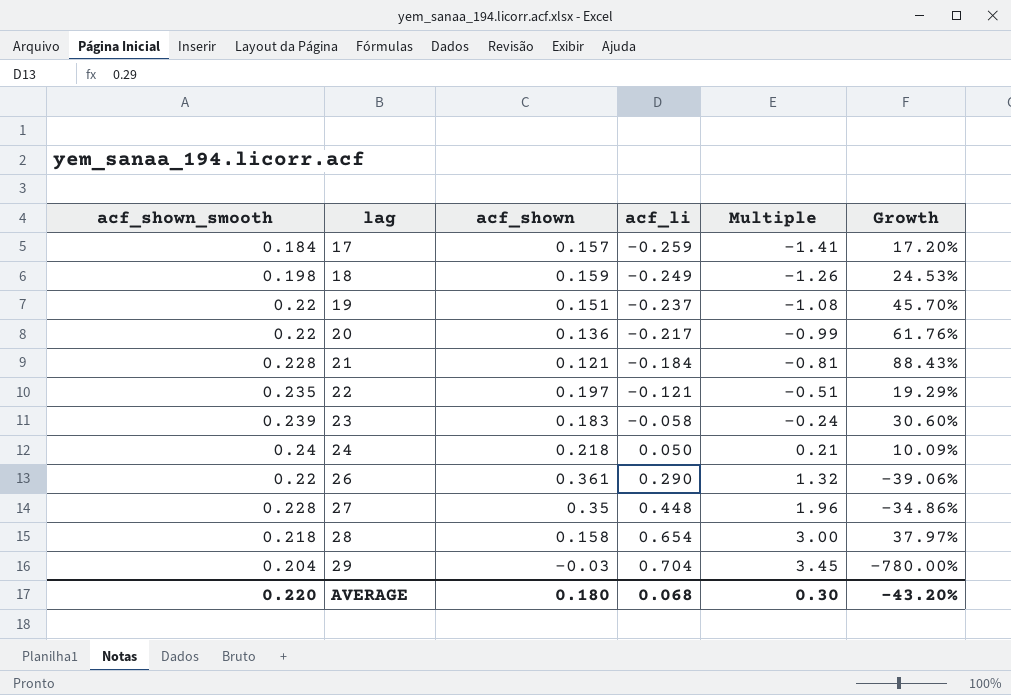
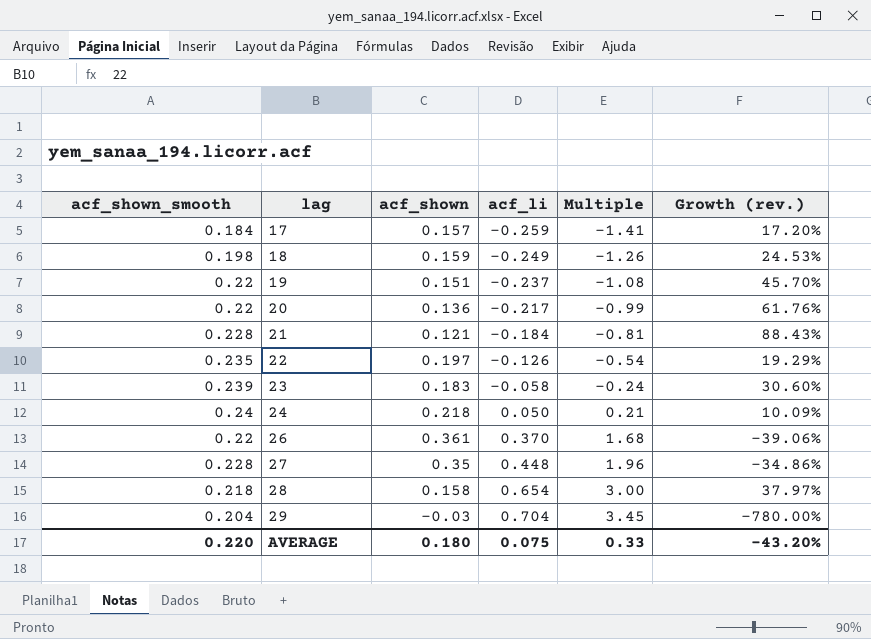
column name: Growth -> Growth (rev.)
22 | acf_li: -0.121 -> -0.126
22 | Multiple: -0.51 -> -0.54
26 | acf_li: 0.290 -> 0.370
26 | Multiple: 1.32 -> 1.68
AVERAGE | acf_li: 0.068 -> 0.075
AVERAGE | Multiple: 0.30 -> 0.33

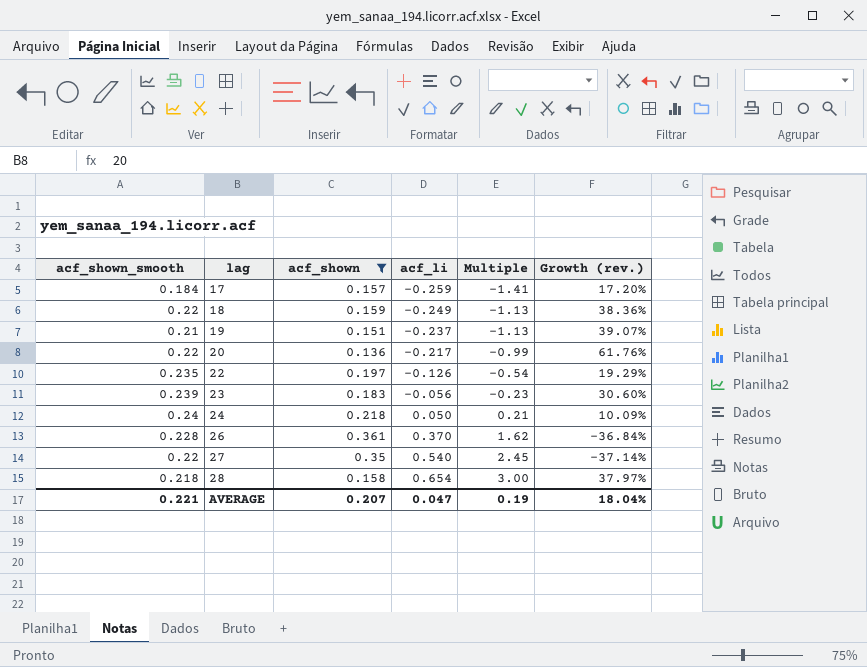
filter: none -> acf_shown >= 0.136
18 | acf_shown_smooth: 0.198 -> 0.22
18 | Multiple: -1.26 -> -1.13
18 | Growth (rev.): 24.53% -> 38.36%
19 | acf_shown_smooth: 0.22 -> 0.21
19 | Multiple: -1.08 -> -1.13
19 | Growth (rev.): 45.70% -> 39.07%
23 | acf_li: -0.058 -> -0.056
23 | Multiple: -0.24 -> -0.23
26 | acf_shown_smooth: 0.22 -> 0.228
26 | Multiple: 1.68 -> 1.62
26 | Growth (rev.): -39.06% -> -36.84%
27 | acf_shown_smooth: 0.228 -> 0.22
27 | acf_li: 0.448 -> 0.540
27 | Multiple: 1.96 -> 2.45
27 | Growth (rev.): -34.86% -> -37.14%
AVERAGE | acf_shown_smooth: 0.220 -> 0.221
AVERAGE | acf_shown: 0.180 -> 0.207
AVERAGE | acf_li: 0.075 -> 0.047
AVERAGE | Multiple: 0.33 -> 0.19
AVERAGE | Growth (rev.): -43.20% -> 18.04%

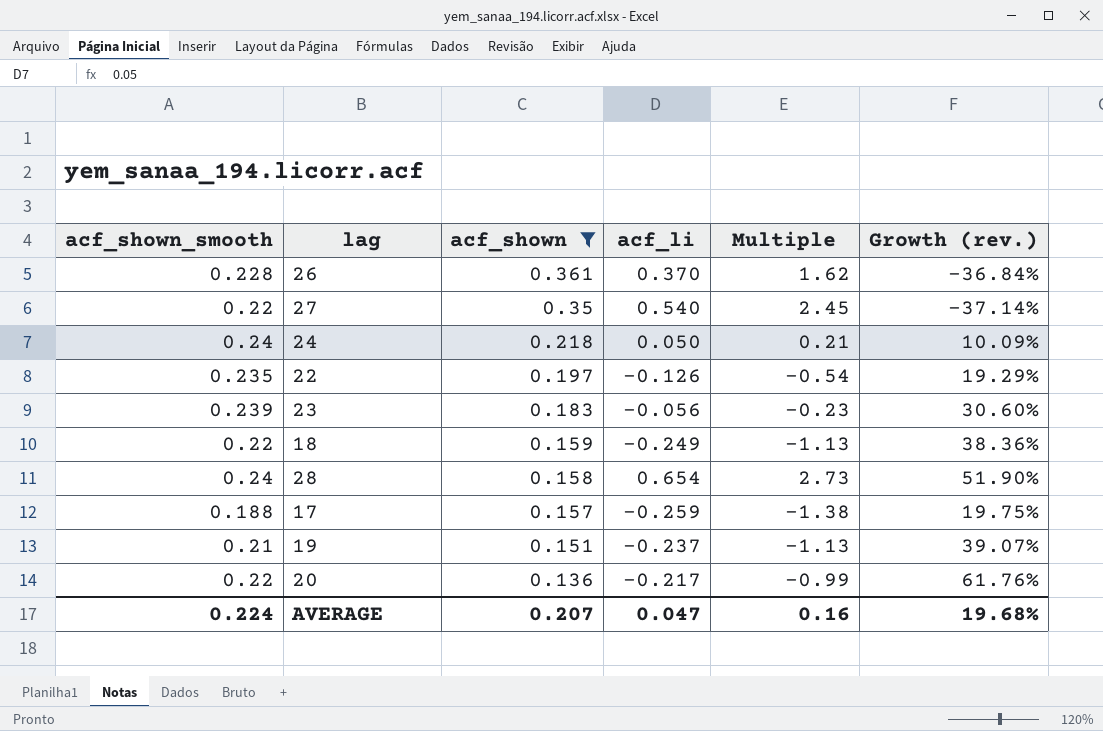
row order: lag ascending -> acf_shown descending
28 | acf_shown_smooth: 0.218 -> 0.24
28 | Multiple: 3.00 -> 2.73
28 | Growth (rev.): 37.97% -> 51.90%
17 | acf_shown_smooth: 0.184 -> 0.188
17 | Multiple: -1.41 -> -1.38
17 | Growth (rev.): 17.20% -> 19.75%
AVERAGE | acf_shown_smooth: 0.221 -> 0.224
AVERAGE | Multiple: 0.19 -> 0.16
AVERAGE | Growth (rev.): 18.04% -> 19.68%

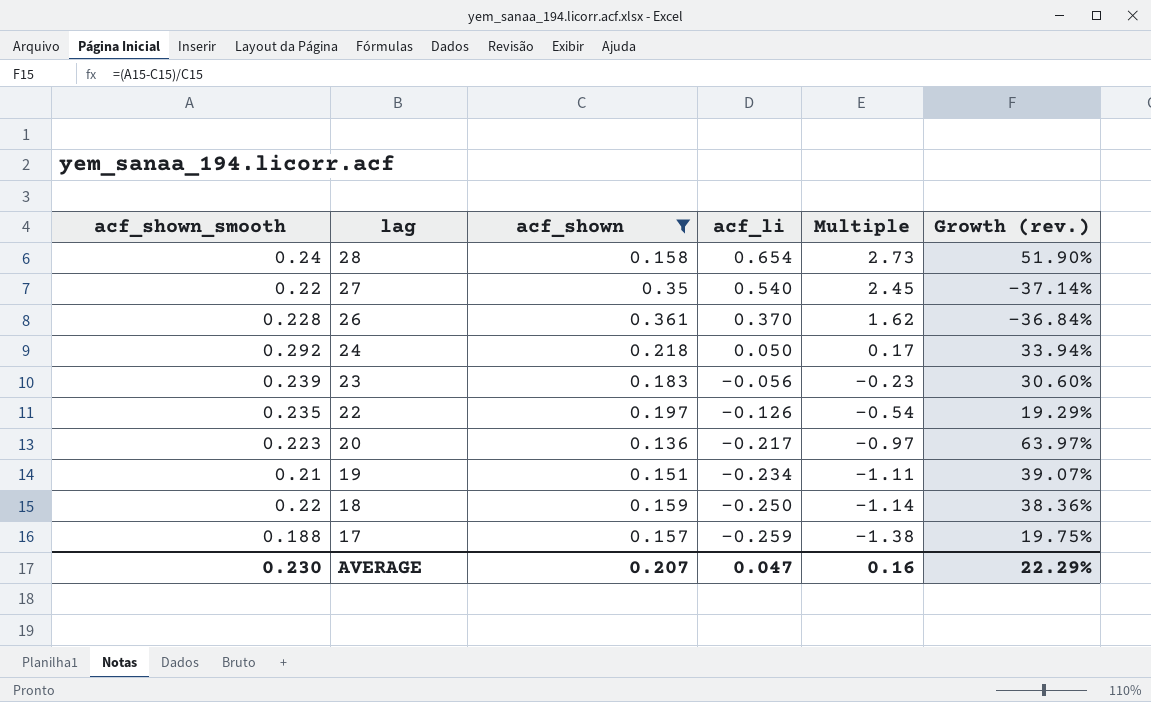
row order: acf_shown descending -> lag descending
24 | acf_shown_smooth: 0.24 -> 0.292
24 | Multiple: 0.21 -> 0.17
24 | Growth (rev.): 10.09% -> 33.94%
20 | acf_shown_smooth: 0.22 -> 0.223
20 | Multiple: -0.99 -> -0.97
20 | Growth (rev.): 61.76% -> 63.97%
19 | acf_li: -0.237 -> -0.234
19 | Multiple: -1.13 -> -1.11
18 | acf_li: -0.249 -> -0.250
18 | Multiple: -1.13 -> -1.14
AVERAGE | acf_shown_smooth: 0.224 -> 0.230
AVERAGE | Growth (rev.): 19.68% -> 22.29%

